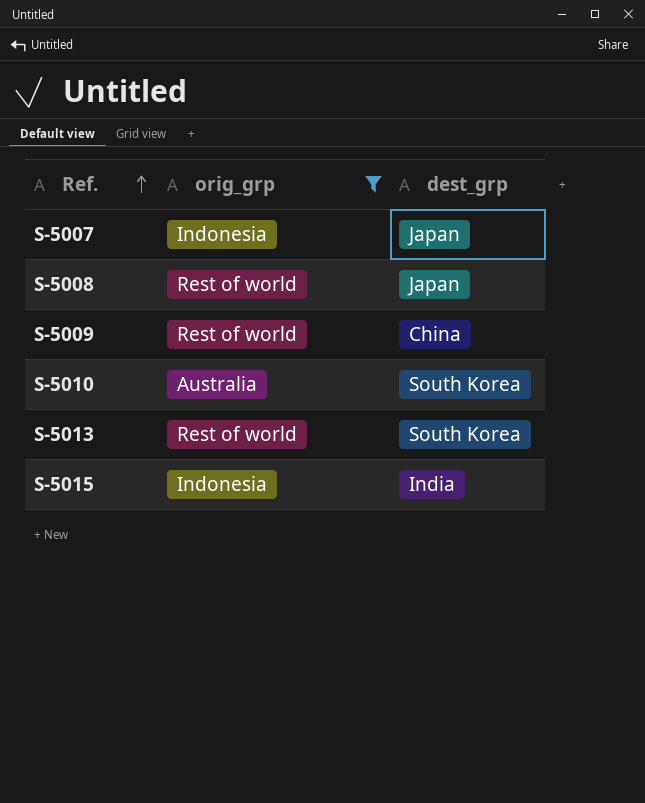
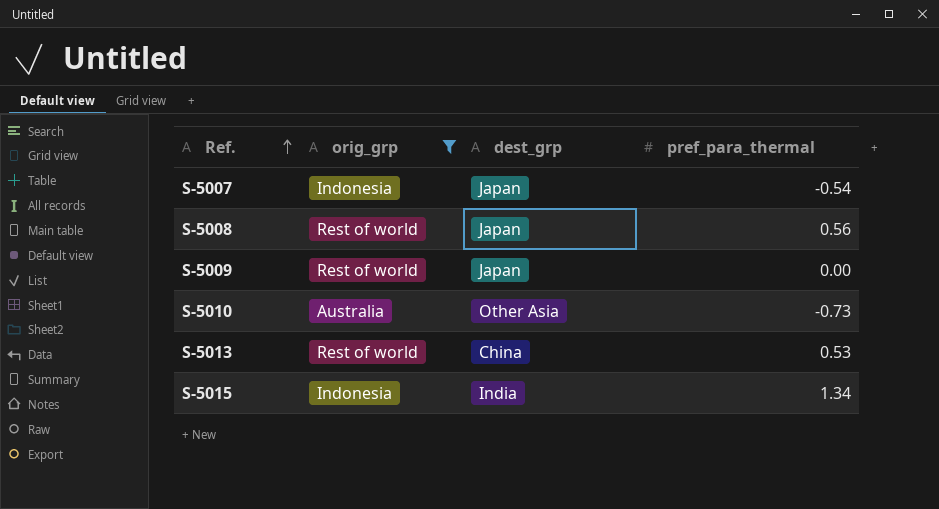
column pref_para_thermal | position: none -> 4
S-5009 | dest_grp: China -> Japan
S-5010 | dest_grp: South Korea -> Other Asia
S-5013 | dest_grp: South Korea -> China

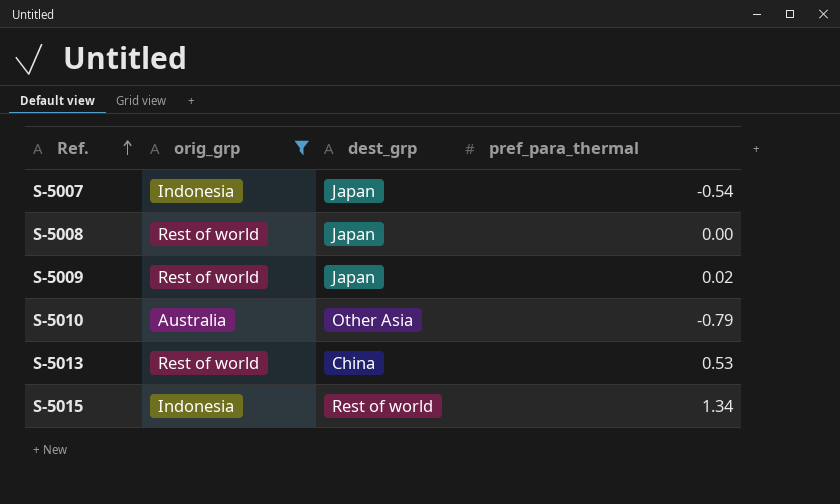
S-5008 | pref_para_thermal: 0.56 -> 0.00
S-5009 | pref_para_thermal: 0.00 -> 0.02
S-5010 | pref_para_thermal: -0.73 -> -0.79
S-5015 | dest_grp: India -> Rest of world

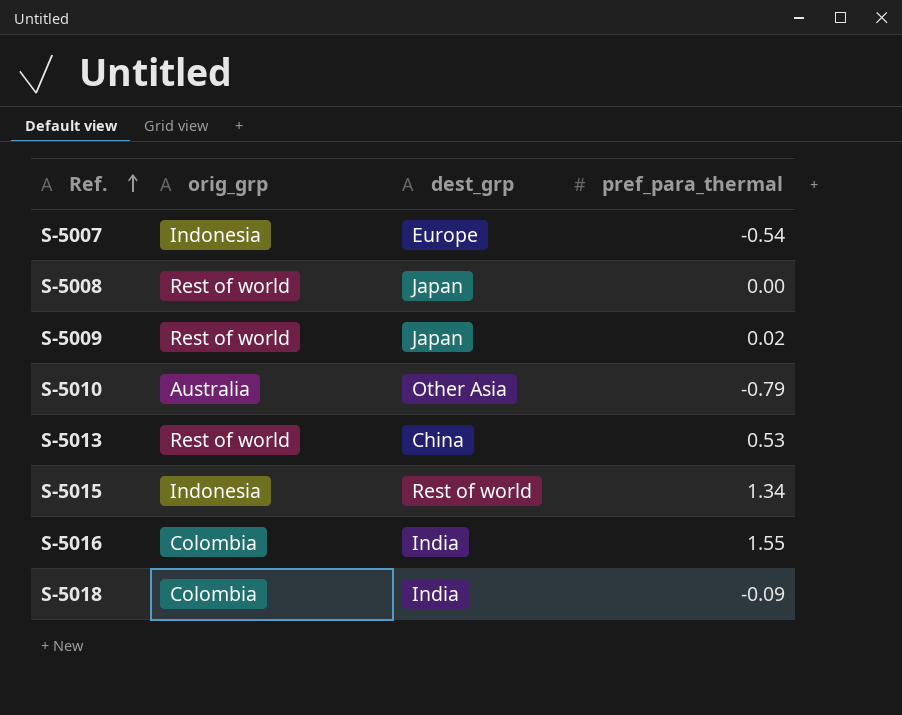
filter: orig_grp != Colombia -> none
S-5007 | dest_grp: Japan -> Europe

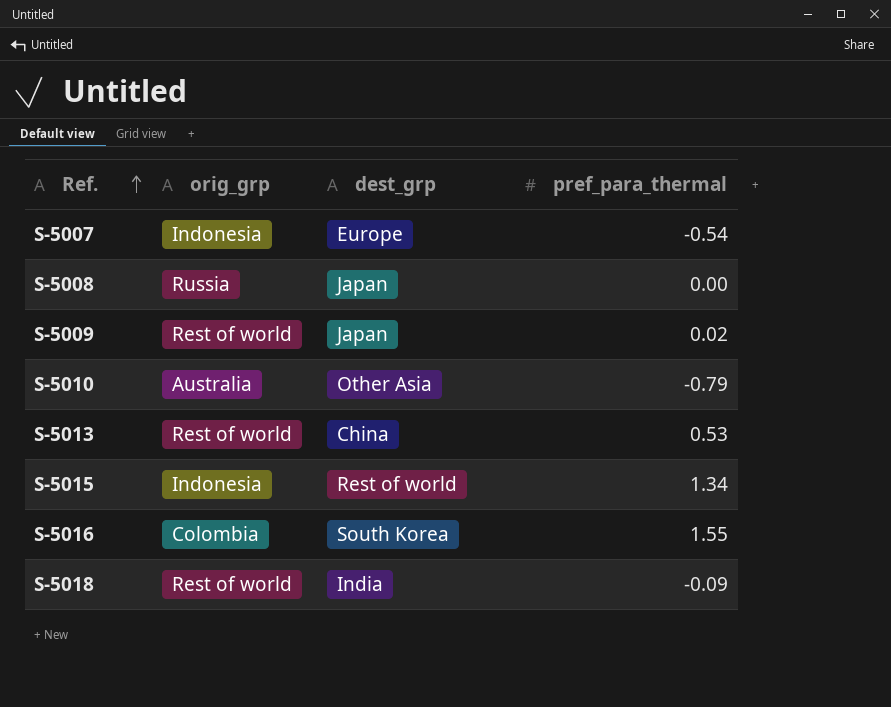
S-5008 | orig_grp: Rest of world -> Russia
S-5016 | dest_grp: India -> South Korea
S-5018 | orig_grp: Colombia -> Rest of world

